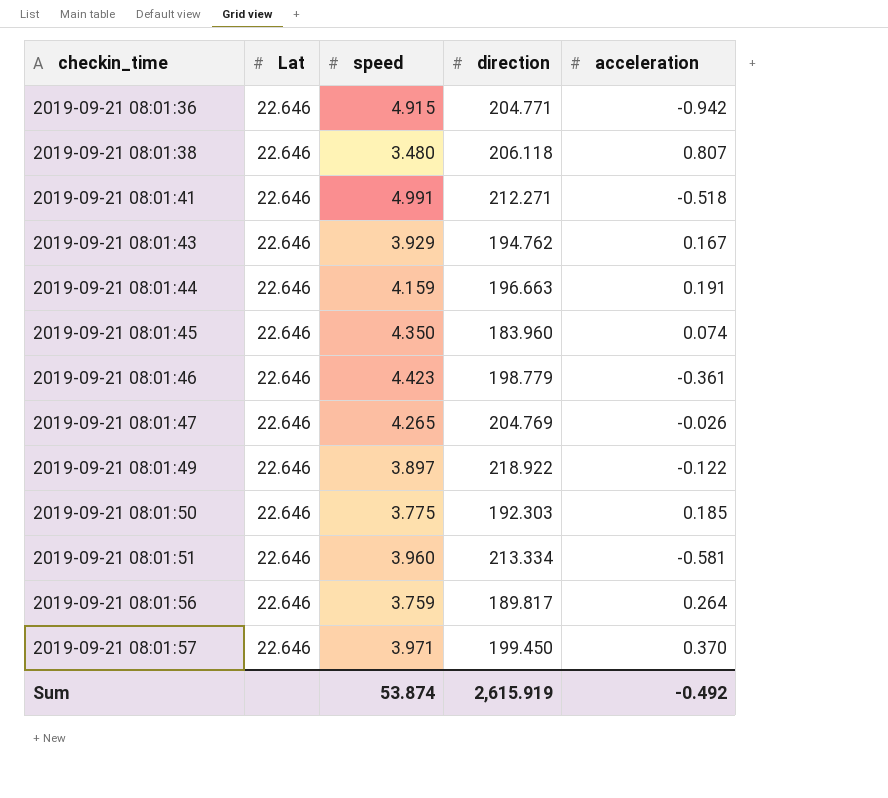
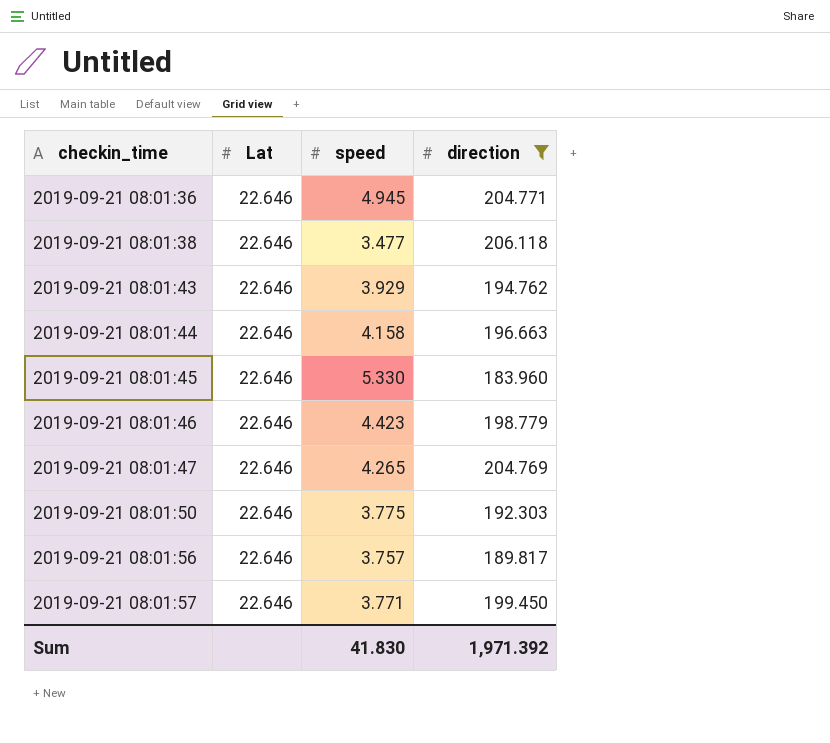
filter: none -> direction <= 206.118
column acceleration | position: 5 -> none
2019-09-21 08:01:36 | speed: 4.915 -> 4.945
2019-09-21 08:01:38 | speed: 3.480 -> 3.477
2019-09-21 08:01:44 | speed: 4.159 -> 4.158
2019-09-21 08:01:45 | speed: 4.350 -> 5.330
2019-09-21 08:01:56 | speed: 3.759 -> 3.757
2019-09-21 08:01:57 | speed: 3.971 -> 3.771
Sum | speed: 53.874 -> 41.830
Sum | direction: 2,615.919 -> 1,971.392

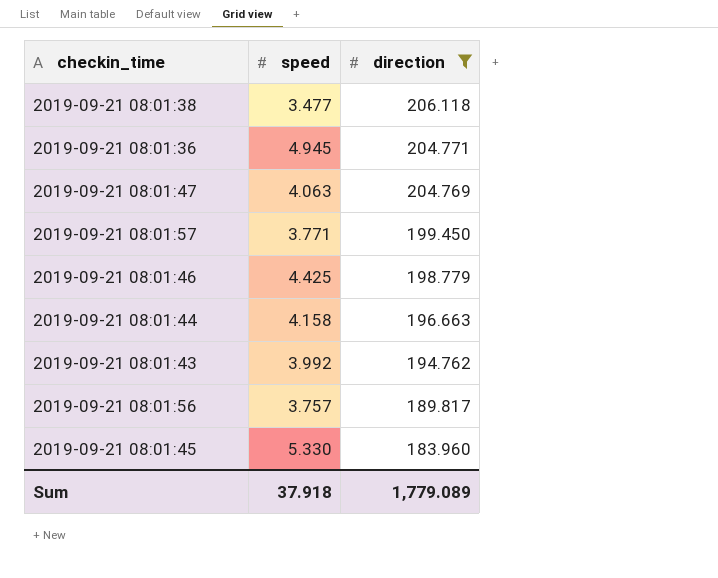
row order: checkin_time ascending -> direction descending
column Lat | position: 2 -> none
row 2019-09-21 08:01:50: 22.646 | 3.775 | 192.303 -> none
2019-09-21 08:01:47 | speed: 4.265 -> 4.063
2019-09-21 08:01:46 | speed: 4.423 -> 4.425
2019-09-21 08:01:43 | speed: 3.929 -> 3.992
Sum | speed: 41.830 -> 37.918
Sum | direction: 1,971.392 -> 1,779.089

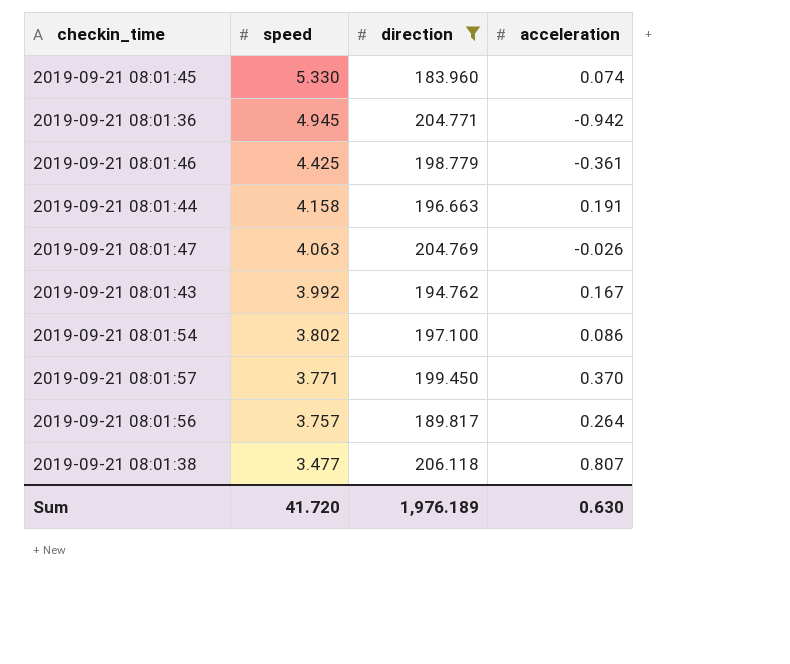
row order: direction descending -> speed descending
column acceleration | position: none -> 4
row 2019-09-21 08:01:54: none -> 3.802 | 197.100 | 0.086
Sum | speed: 37.918 -> 41.720
Sum | direction: 1,779.089 -> 1,976.189

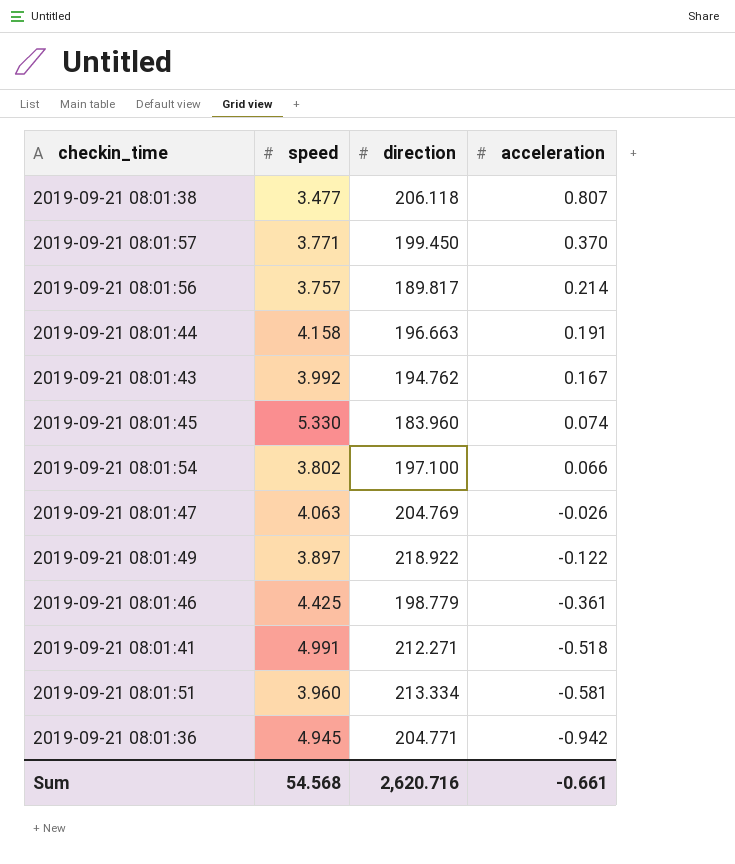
filter: direction <= 206.118 -> none
row order: speed descending -> acceleration descending
2019-09-21 08:01:56 | acceleration: 0.264 -> 0.214
2019-09-21 08:01:54 | acceleration: 0.086 -> 0.066
Sum | speed: 41.720 -> 54.568
Sum | direction: 1,976.189 -> 2,620.716
Sum | acceleration: 0.630 -> -0.661

